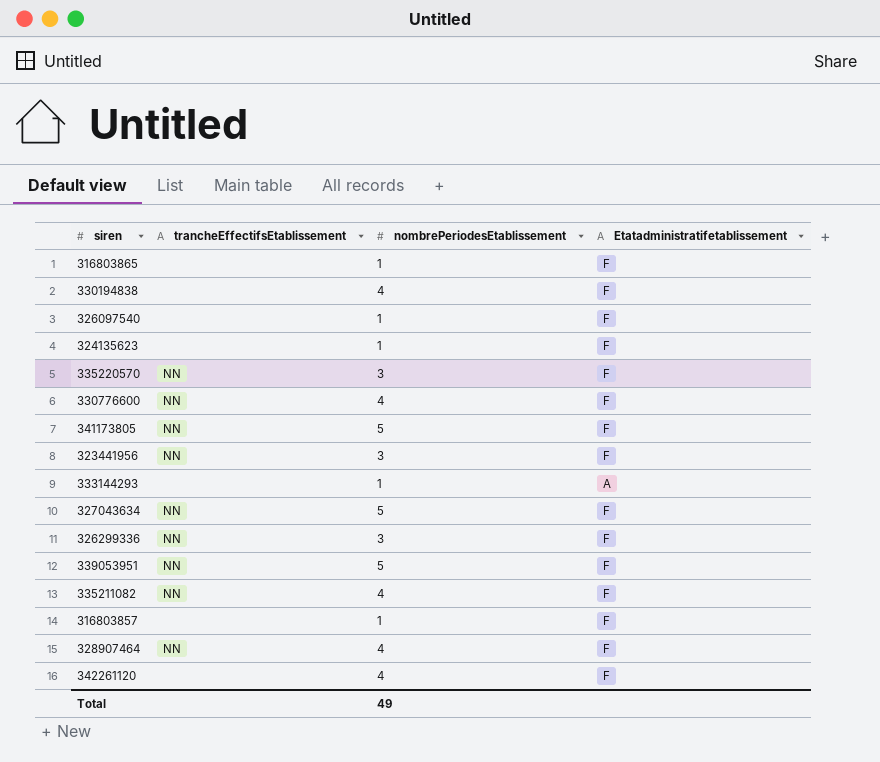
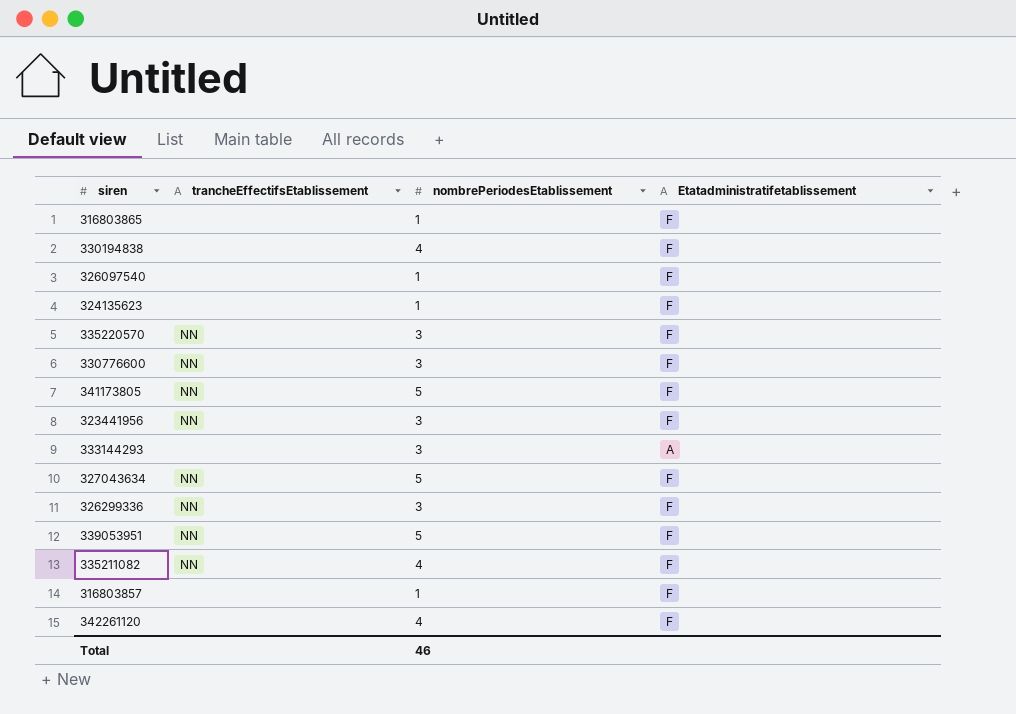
row 328907464: NN | 4 | F -> none
330776600 | nombrePeriodesEtablissement: 4 -> 3
333144293 | nombrePeriodesEtablissement: 1 -> 3
Total | nombrePeriodesEtablissement: 49 -> 46

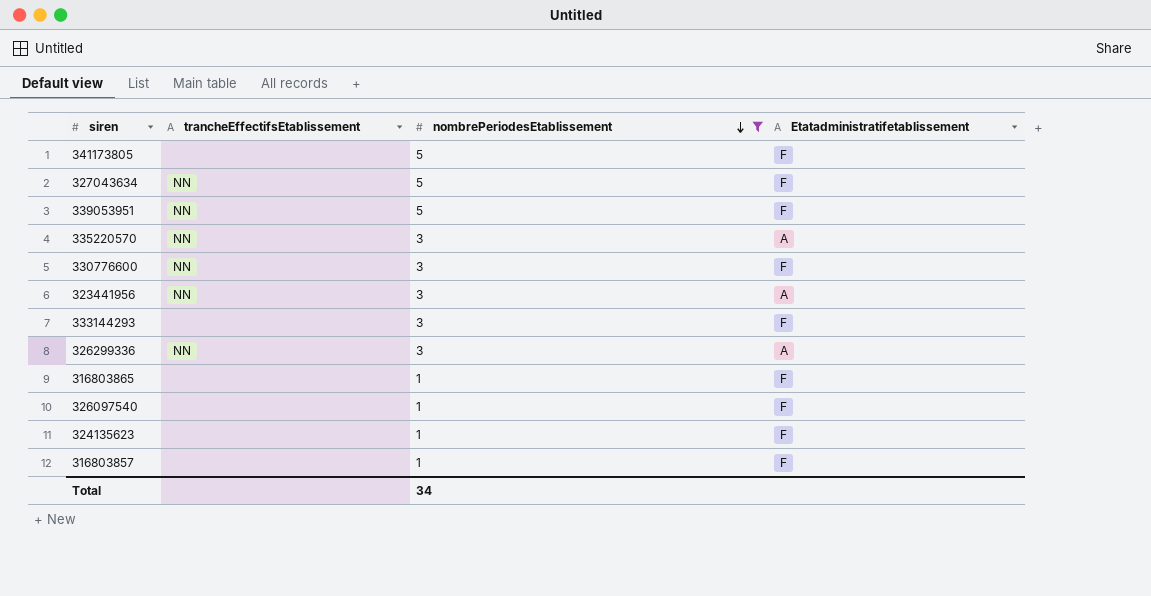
filter: none -> nombrePeriodesEtablissement != 4
row order: none -> nombrePeriodesEtablissement descending
341173805 | trancheEffectifsEtablissement: NN -> none
335220570 | Etatadministratifetablissement: F -> A
323441956 | Etatadministratifetablissement: F -> A
333144293 | Etatadministratifetablissement: A -> F
326299336 | Etatadministratifetablissement: F -> A
Total | nombrePeriodesEtablissement: 46 -> 34

